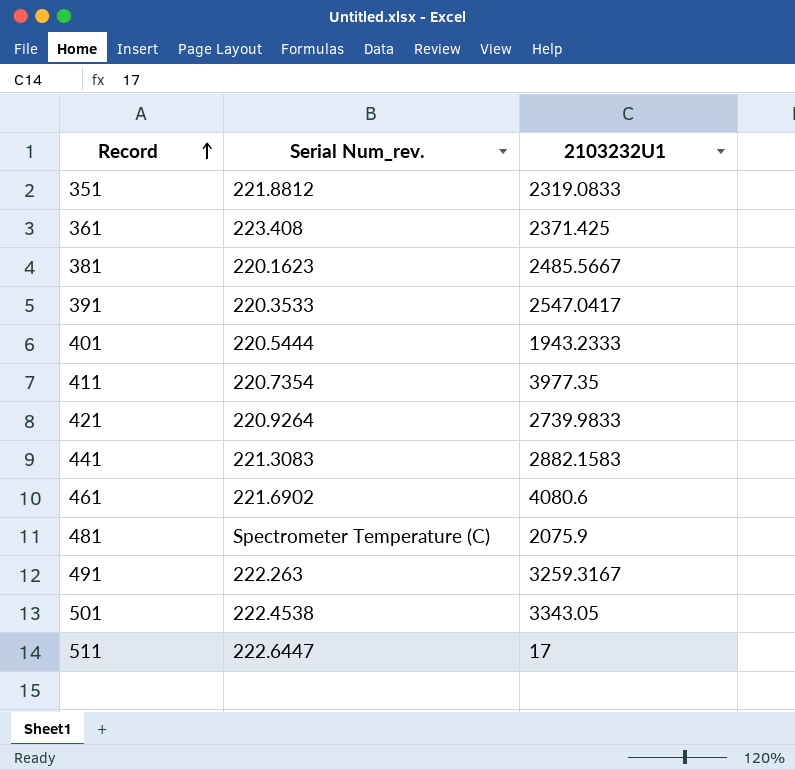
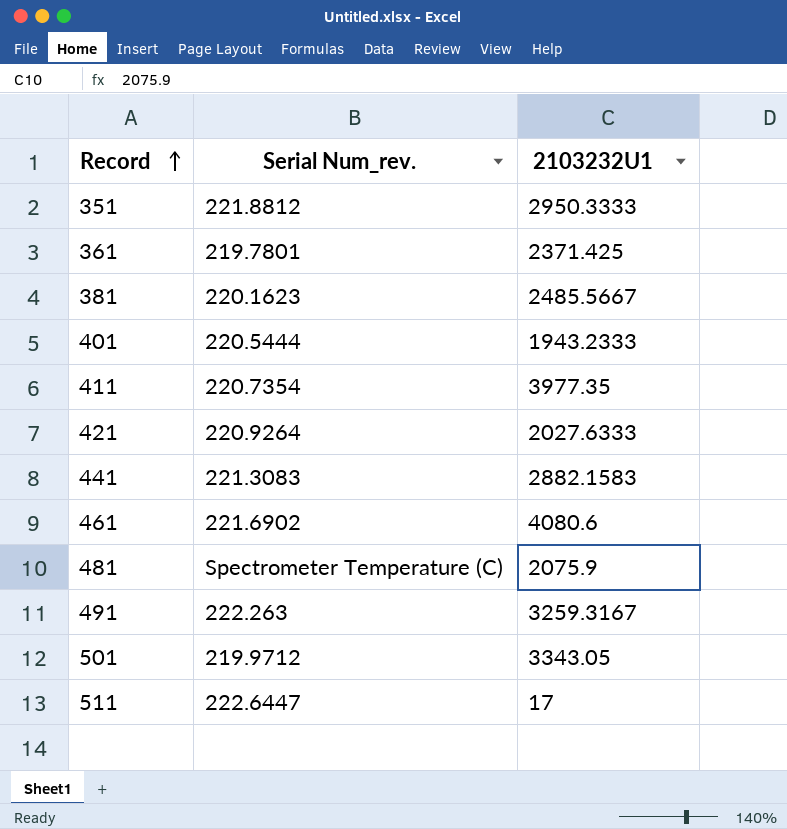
row 391: 220.3533 | 2547.0417 -> none
351 | 2103232U1: 2319.0833 -> 2950.3333
361 | Serial Num_rev.: 223.408 -> 219.7801
421 | 2103232U1: 2739.9833 -> 2027.6333
501 | Serial Num_rev.: 222.4538 -> 219.9712

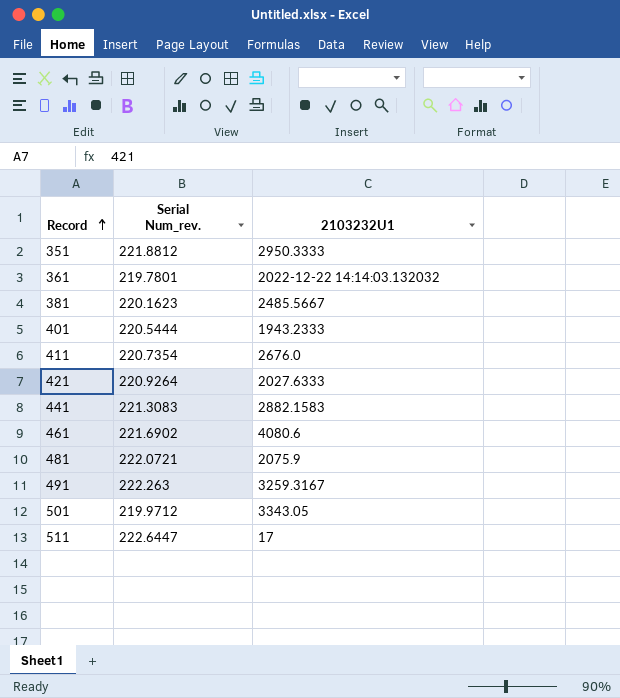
361 | 2103232U1: 2371.425 -> 2022-12-22 14:14:03.132032
411 | 2103232U1: 3977.35 -> 2676.0
481 | Serial Num_rev.: Spectrometer Temperature (C) -> 222.0721

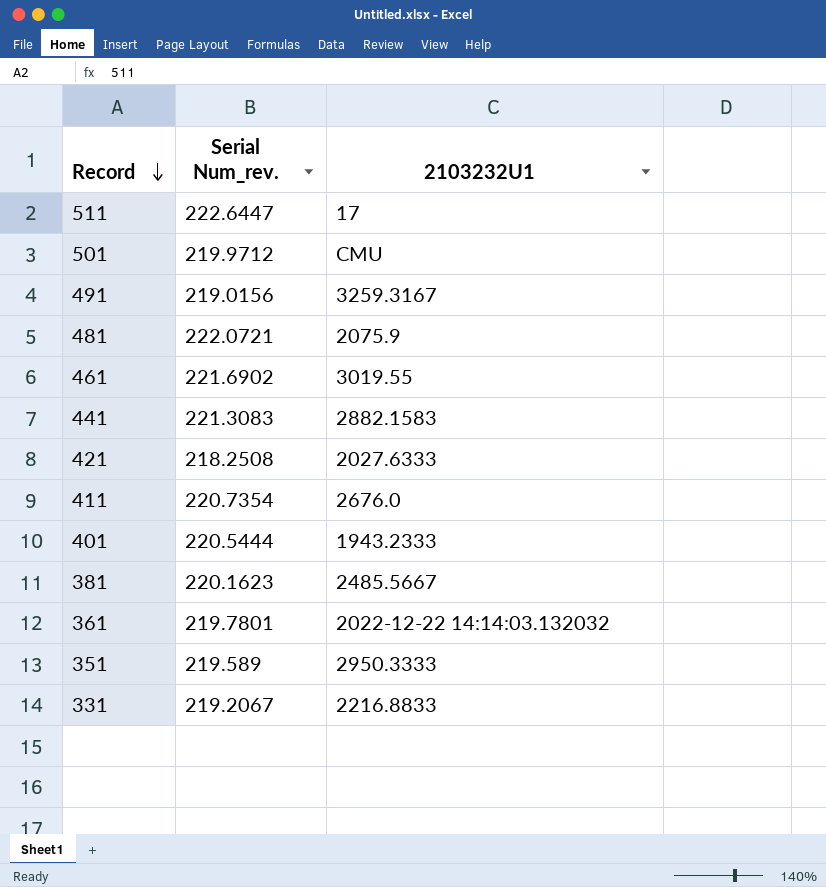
row order: Record ascending -> Record descending
501 | 2103232U1: 3343.05 -> CMU
491 | Serial Num_rev.: 222.263 -> 219.0156
461 | 2103232U1: 4080.6 -> 3019.55
421 | Serial Num_rev.: 220.9264 -> 218.2508
351 | Serial Num_rev.: 221.8812 -> 219.589
row 331: none -> 219.2067 | 2216.8833

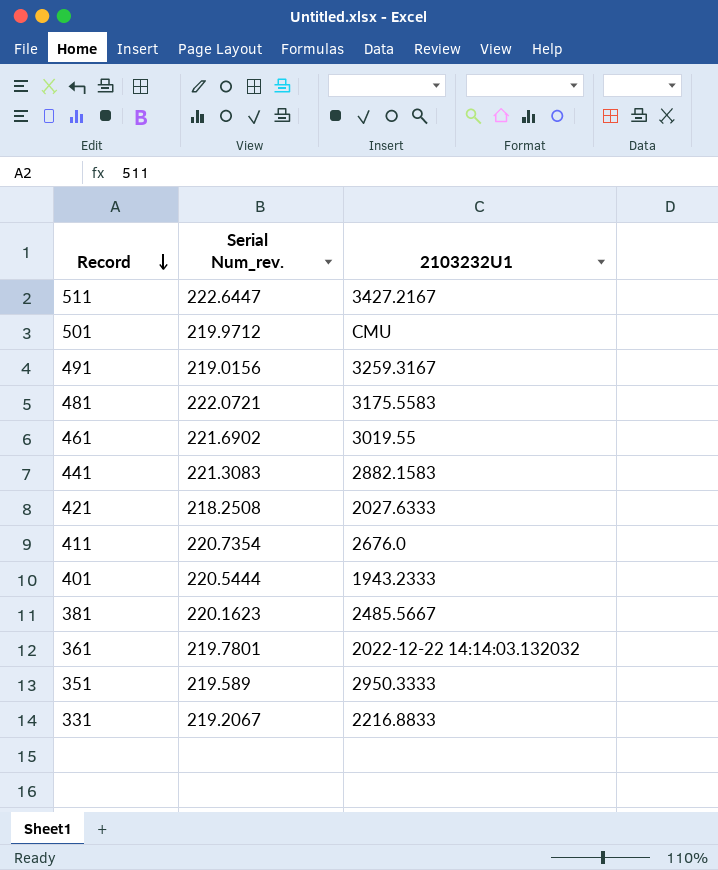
511 | 2103232U1: 17 -> 3427.2167
481 | 2103232U1: 2075.9 -> 3175.5583

